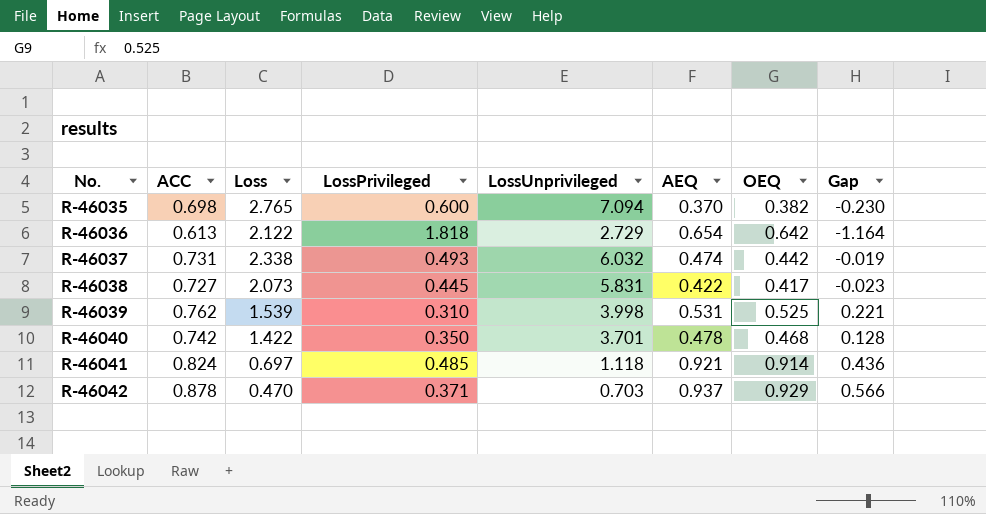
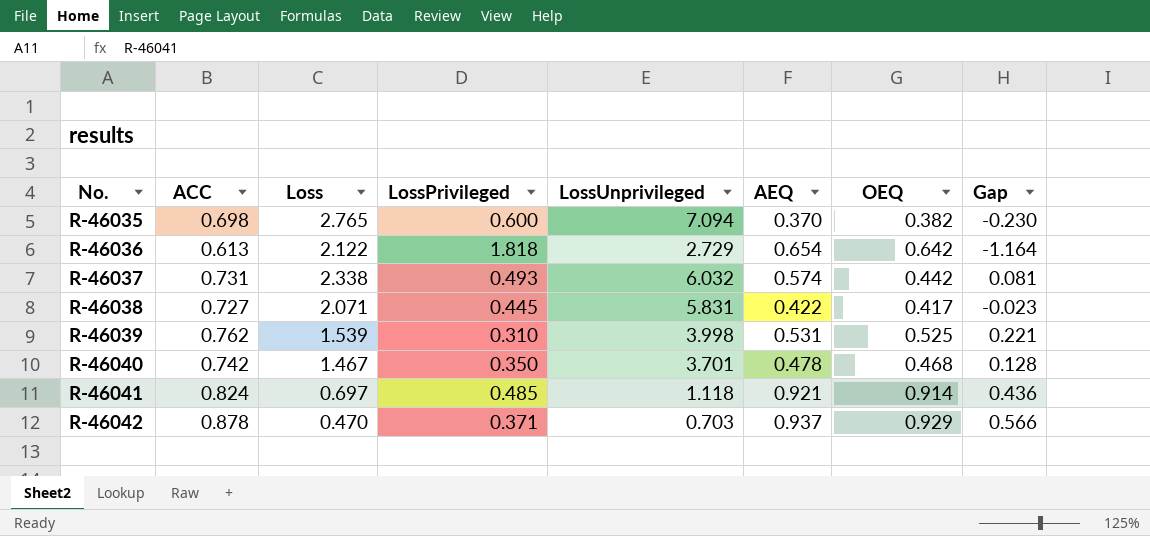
R-46037 | AEQ: 0.474 -> 0.574
R-46037 | Gap: -0.019 -> 0.081
R-46038 | Loss: 2.073 -> 2.071
R-46040 | Loss: 1.422 -> 1.467

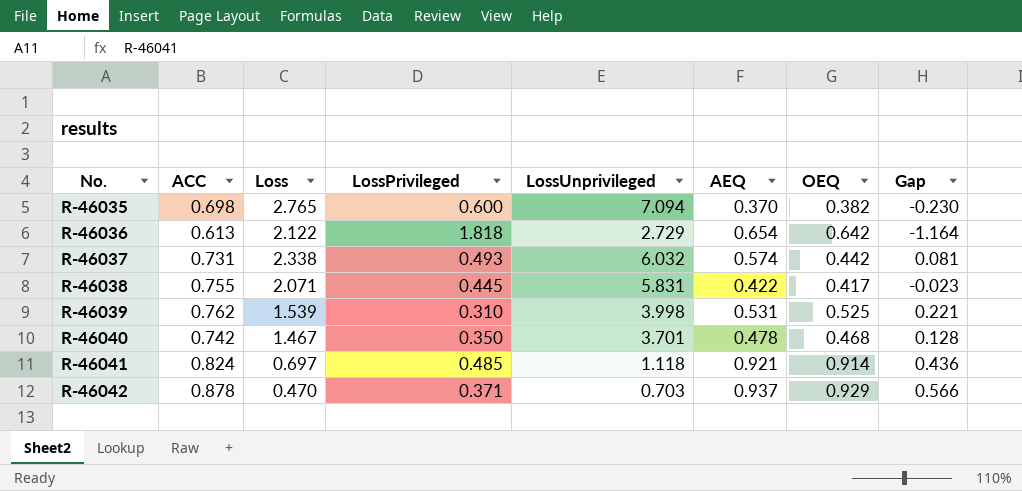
R-46038 | ACC: 0.727 -> 0.755

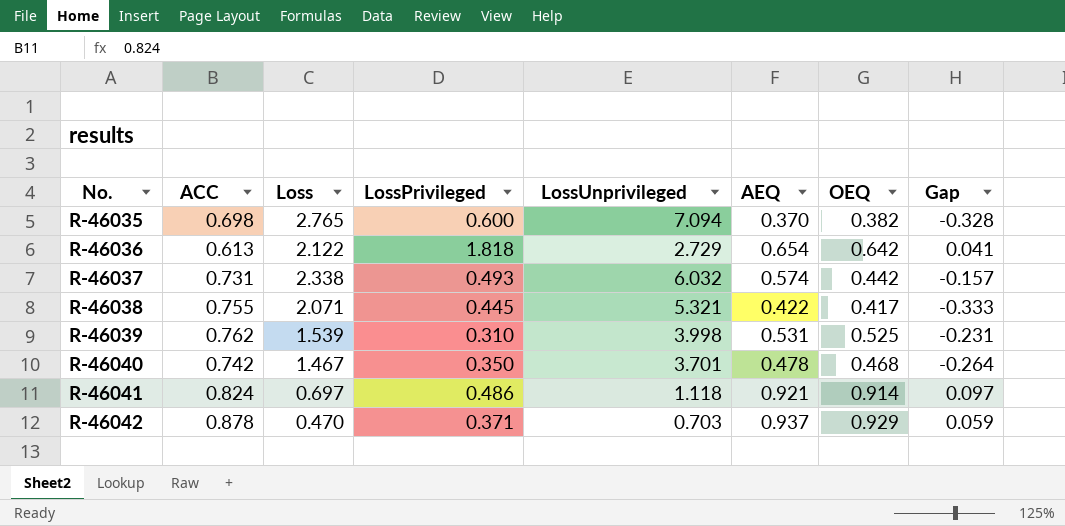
column Gap | formula: [AEQ] - [LossPrivileged] -> [AEQ] - [ACC]
R-46038 | LossUnprivileged: 5.831 -> 5.321
R-46041 | LossPrivileged: 0.485 -> 0.486

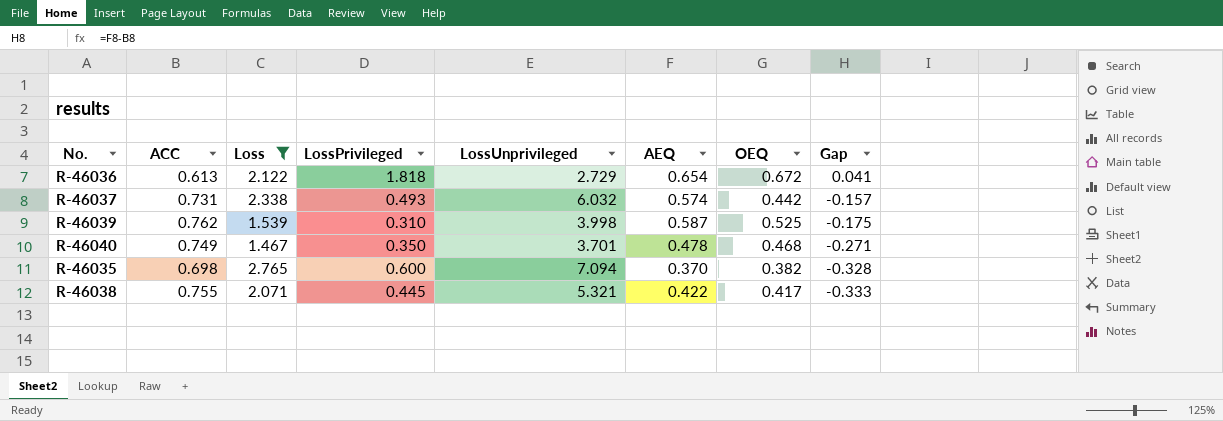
filter: none -> Loss >= 1.467
row order: No. ascending -> Gap descending
R-46036 | OEQ: 0.642 -> 0.672
R-46039 | AEQ: 0.531 -> 0.587
R-46039 | Gap: -0.231 -> -0.175
R-46040 | ACC: 0.742 -> 0.749
R-46040 | Gap: -0.264 -> -0.271

